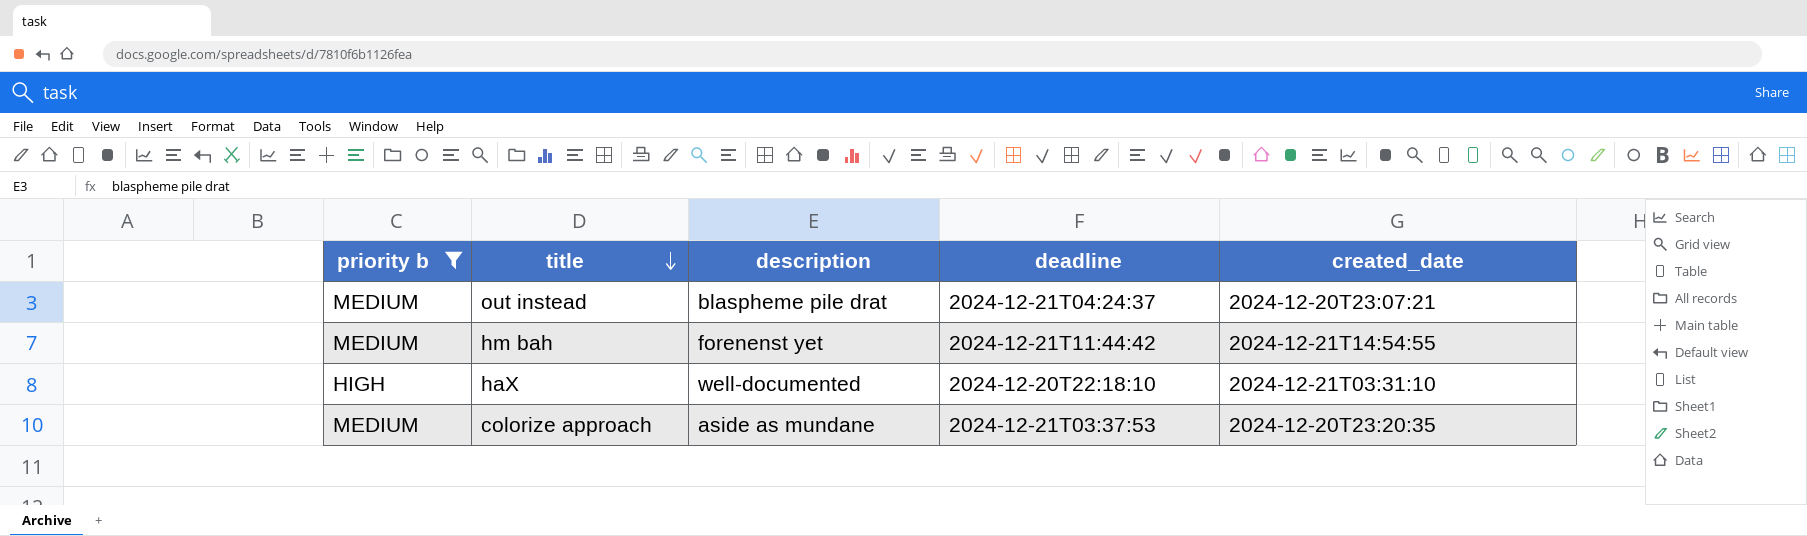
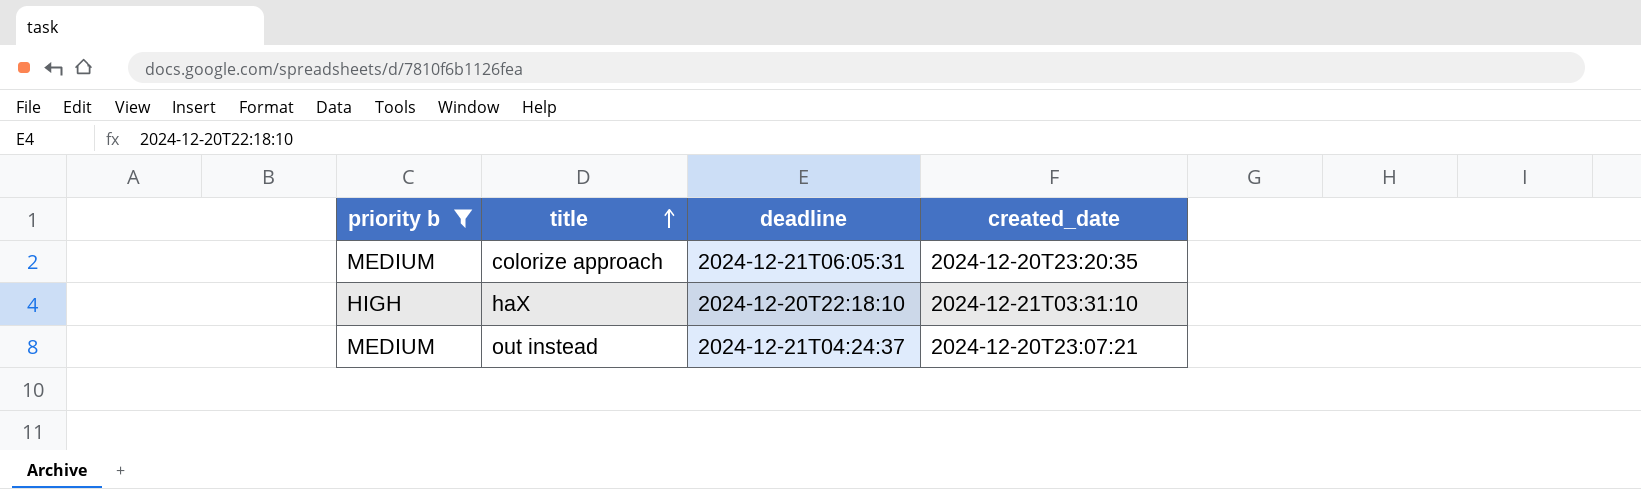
row order: title descending -> title ascending
column description | position: 3 -> none
row hm bah: MEDIUM | forenenst yet | 2024-12-21T11:44:42 | 2024-12-21T14:54:55 -> none
colorize approach | deadline: 2024-12-21T03:37:53 -> 2024-12-21T06:05:31

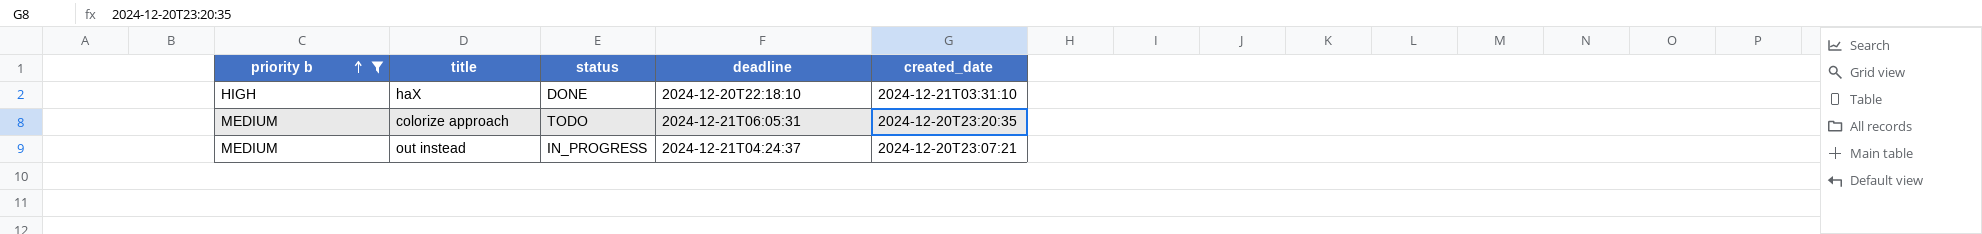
row order: title ascending -> priority b ascending
column status | position: none -> 3

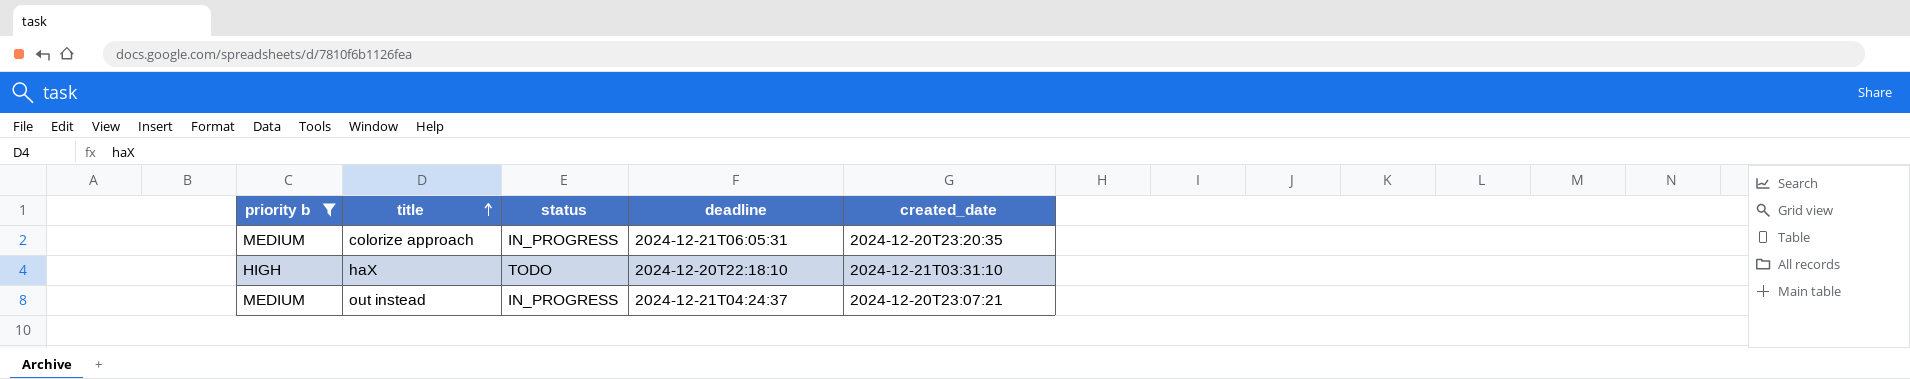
row order: priority b ascending -> title ascending
colorize approach | status: TODO -> IN_PROGRESS
haX | status: DONE -> TODO

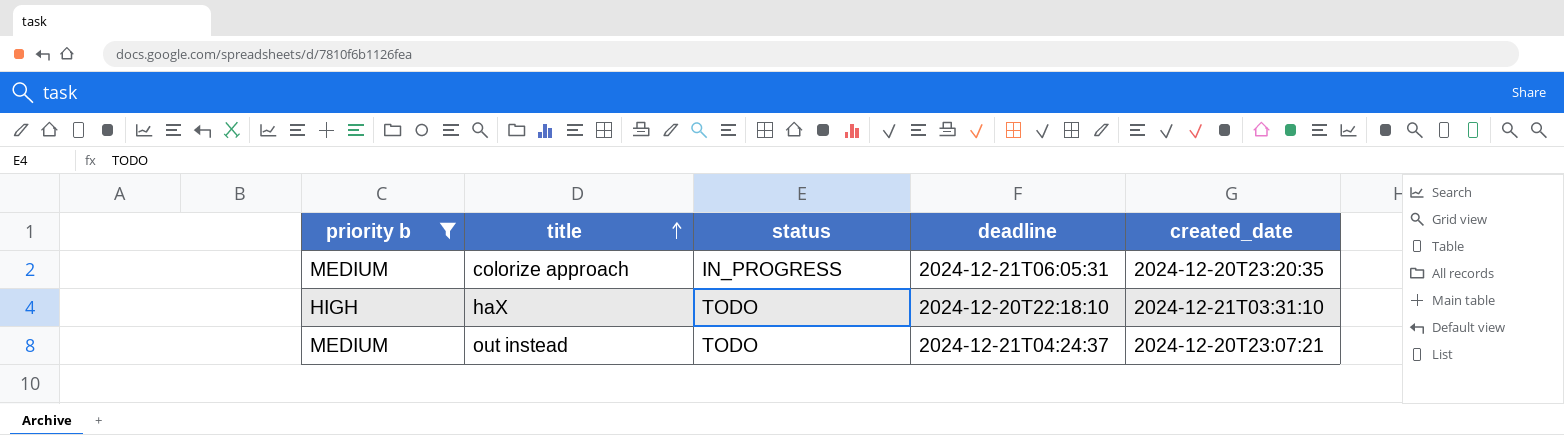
out instead | status: IN_PROGRESS -> TODO

